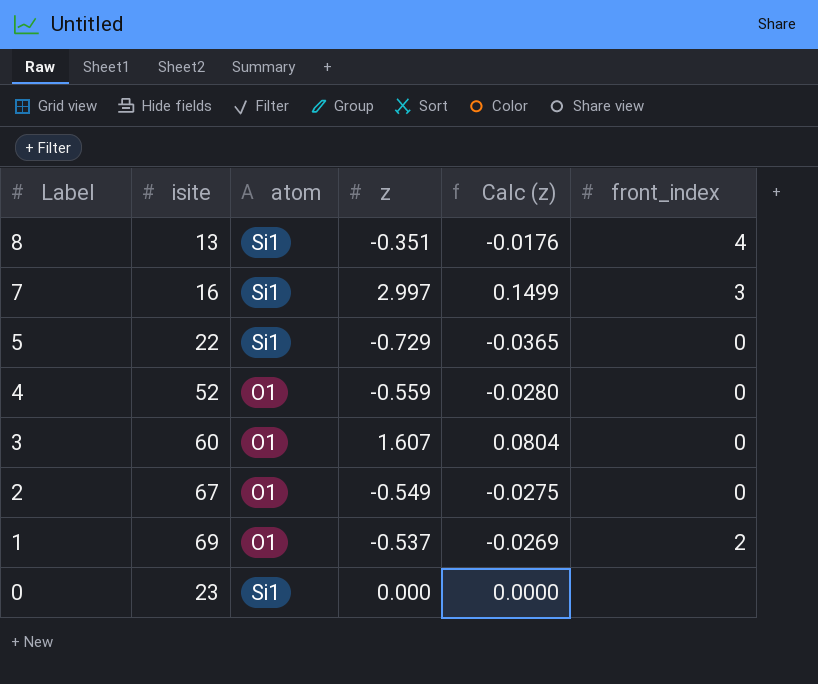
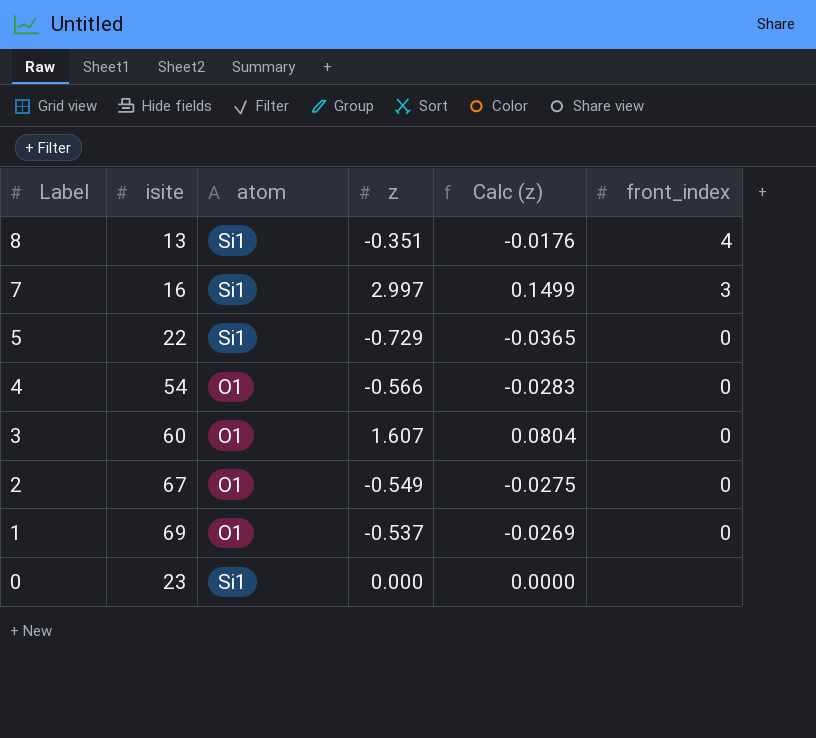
4 | isite: 52 -> 54
4 | z: -0.559 -> -0.566
4 | Calc (z): -0.0280 -> -0.0283
1 | front_index: 2 -> 0

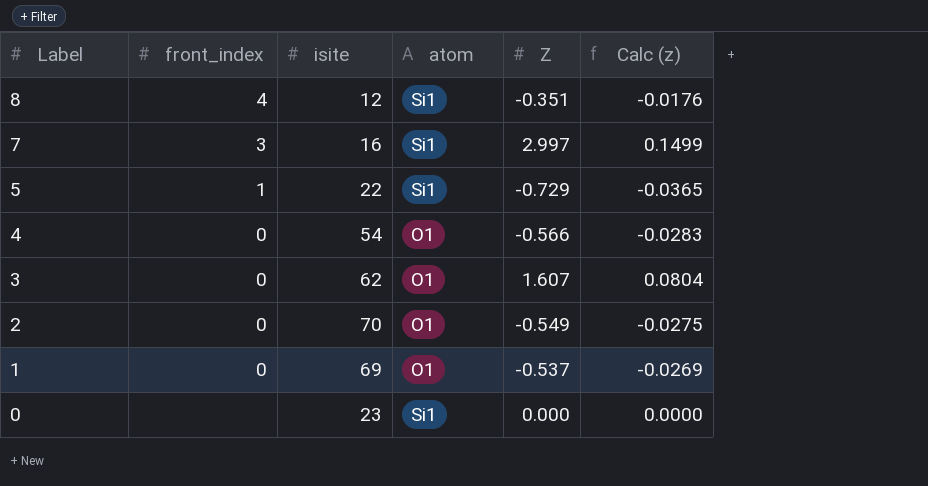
column front_index | position: 6 -> 2
column name: z -> Z
8 | isite: 13 -> 12
5 | front_index: 0 -> 1
3 | isite: 60 -> 62
2 | isite: 67 -> 70

